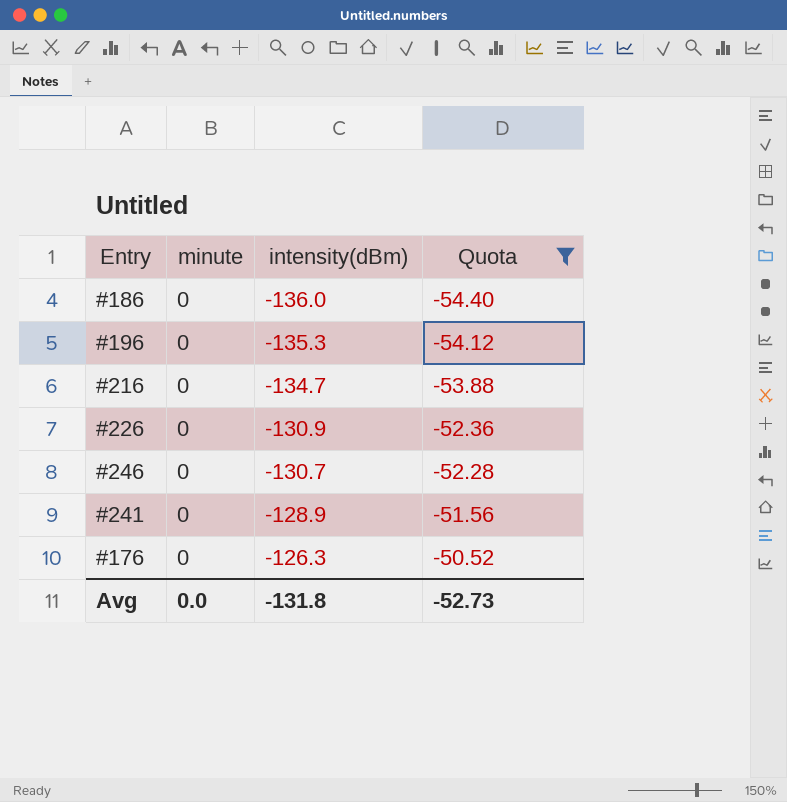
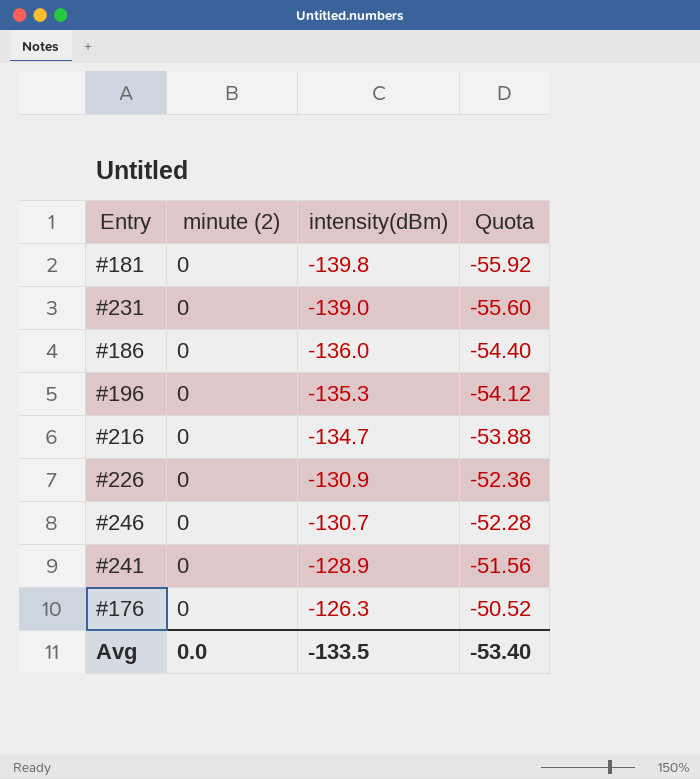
filter: Quota >= -54.40 -> none
column name: minute -> minute (2)
Avg | intensity(dBm): -131.8 -> -133.5
Avg | Quota: -52.73 -> -53.40

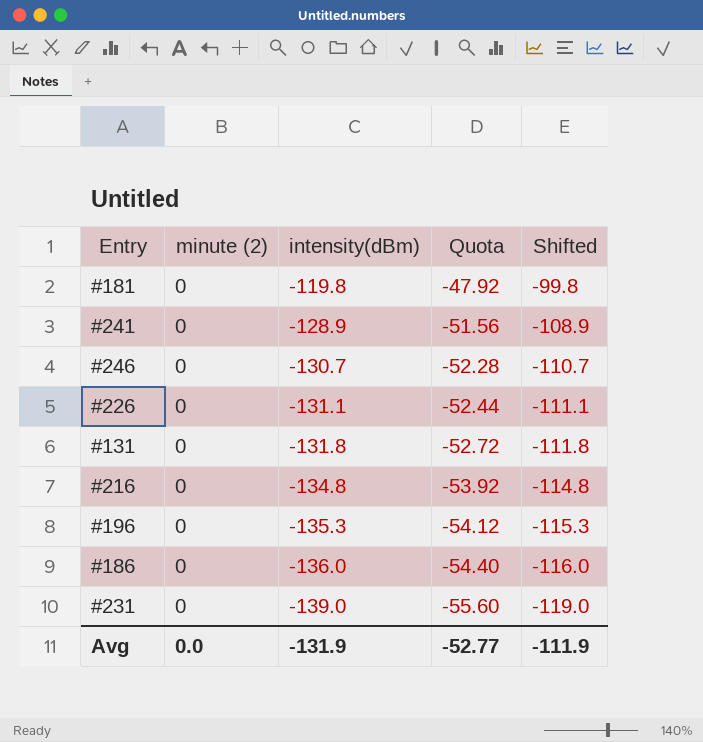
row order: intensity(dBm) ascending -> intensity(dBm) descending
column Shifted | formula: none -> [intensity(dBm)] + 20
row #176: 0 | -126.3 | -50.52 -> none
#181 | intensity(dBm): -139.8 -> -119.8
#181 | Quota: -55.92 -> -47.92
#226 | intensity(dBm): -130.9 -> -131.1
#226 | Quota: -52.36 -> -52.44
row #131: none -> 0 | -131.8 | -52.72 | -111.8
#216 | intensity(dBm): -134.7 -> -134.8
#216 | Quota: -53.88 -> -53.92
Avg | intensity(dBm): -133.5 -> -131.9
Avg | Quota: -53.40 -> -52.77

